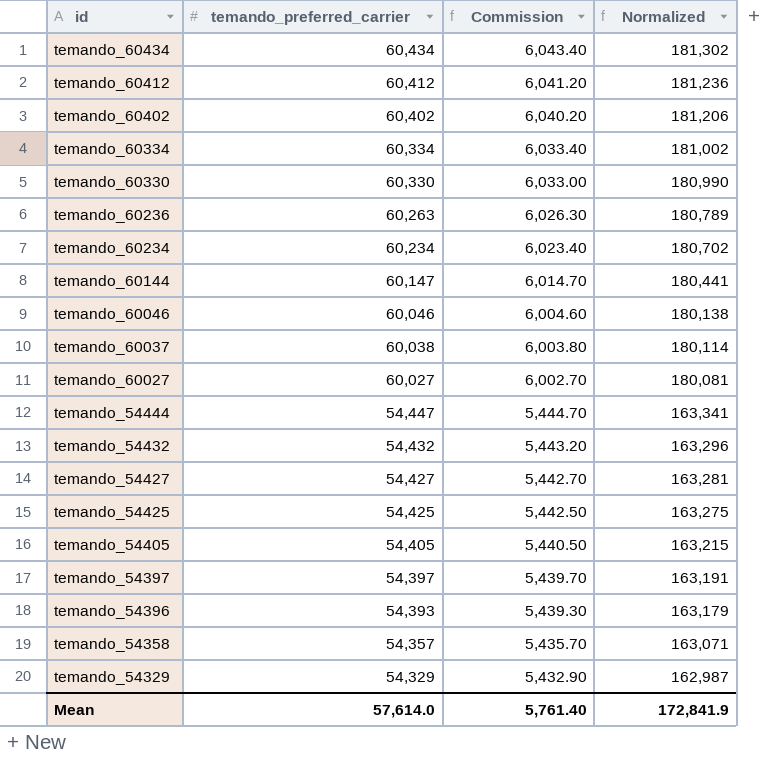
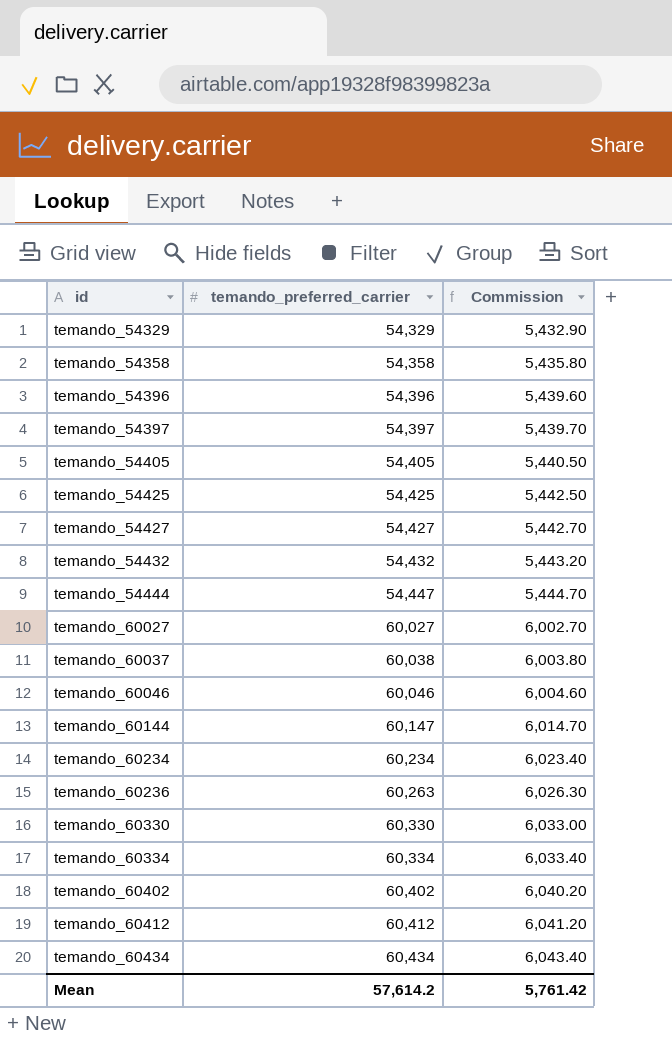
row order: id descending -> id ascending
column Normalized | formula: [temando_preferred_carrier] * 3 -> none
temando_54358 | temando_preferred_carrier: 54,357 -> 54,358
temando_54358 | Commission: 5,435.70 -> 5,435.80
temando_54396 | temando_preferred_carrier: 54,393 -> 54,396
temando_54396 | Commission: 5,439.30 -> 5,439.60
Mean | temando_preferred_carrier: 57,614.0 -> 57,614.2
Mean | Commission: 5,761.40 -> 5,761.42

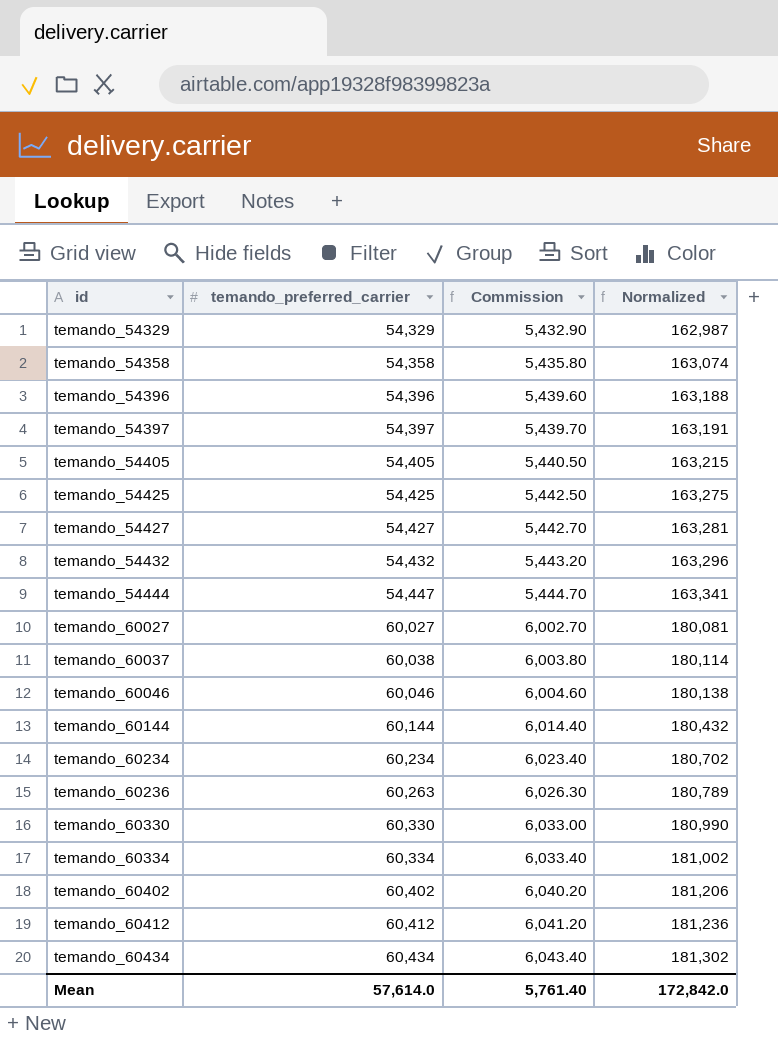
column Normalized | formula: none -> [temando_preferred_carrier] * 3
temando_60144 | temando_preferred_carrier: 60,147 -> 60,144
temando_60144 | Commission: 6,014.70 -> 6,014.40
Mean | temando_preferred_carrier: 57,614.2 -> 57,614.0
Mean | Commission: 5,761.42 -> 5,761.40

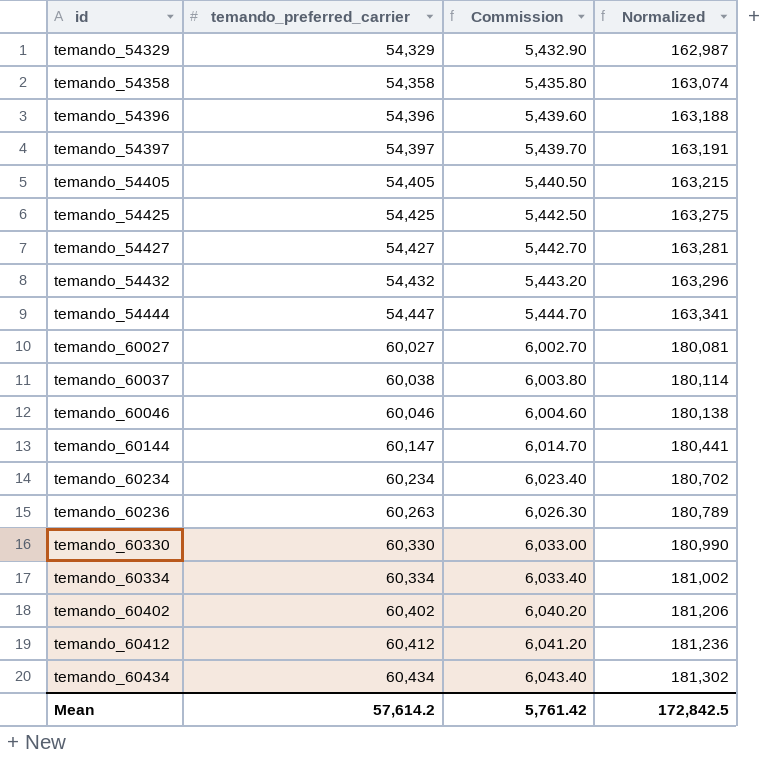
temando_60144 | temando_preferred_carrier: 60,144 -> 60,147
temando_60144 | Commission: 6,014.40 -> 6,014.70
temando_60144 | Normalized: 180,432 -> 180,441
Mean | temando_preferred_carrier: 57,614.0 -> 57,614.2
Mean | Commission: 5,761.40 -> 5,761.42
Mean | Normalized: 172,842.0 -> 172,842.5

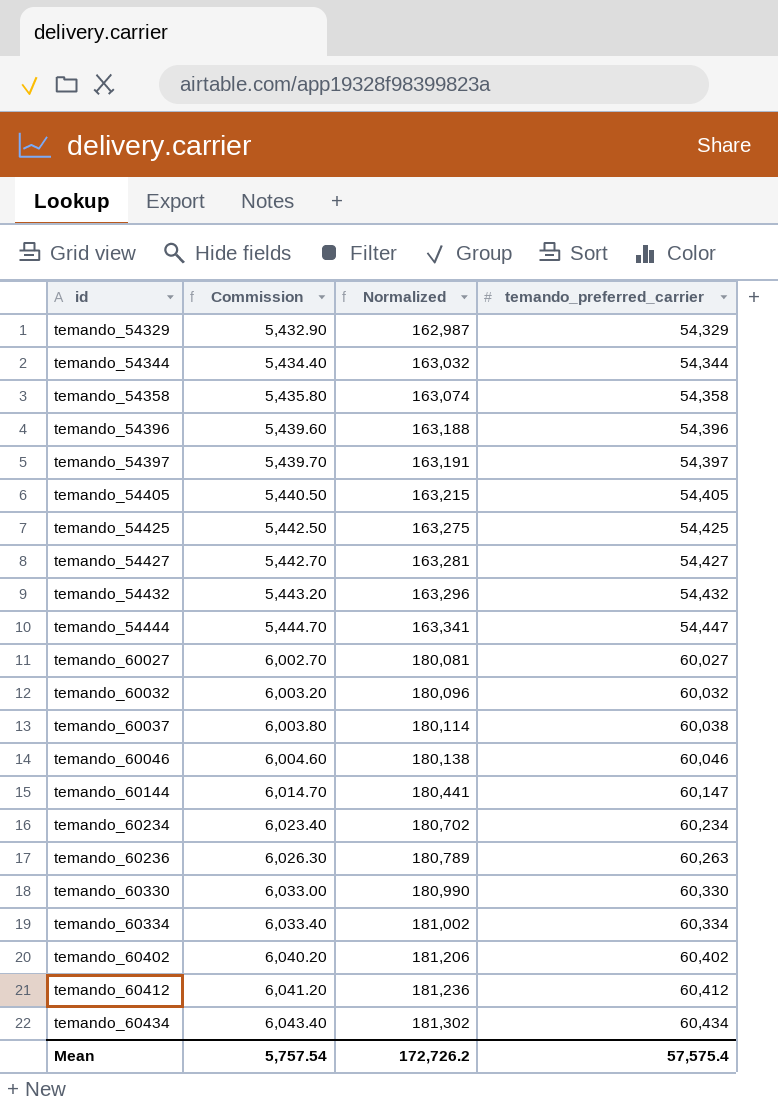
column temando_preferred_carrier | position: 2 -> 4
row temando_54344: none -> 5,434.40 | 163,032 | 54,344
row temando_60032: none -> 6,003.20 | 180,096 | 60,032
Mean | Commission: 5,761.42 -> 5,757.54
Mean | Normalized: 172,842.5 -> 172,726.2
Mean | temando_preferred_carrier: 57,614.2 -> 57,575.4

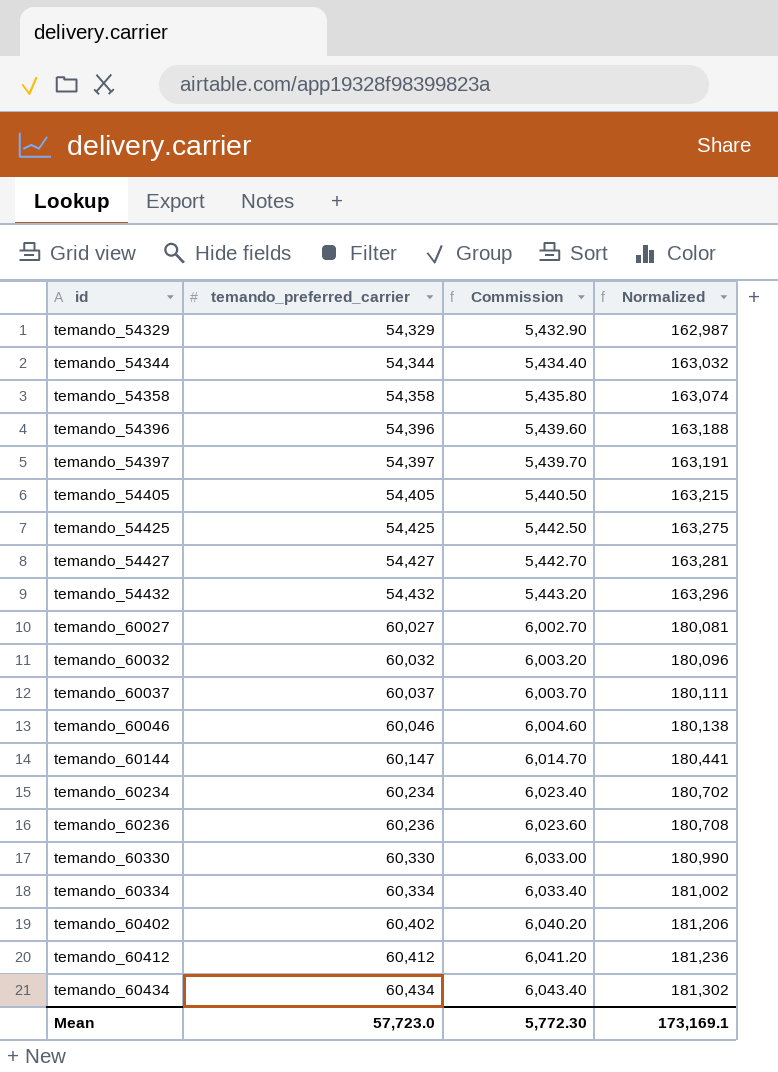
column temando_preferred_carrier | position: 4 -> 2
row temando_54444: 5,444.70 | 163,341 | 54,447 -> none
temando_60037 | temando_preferred_carrier: 60,038 -> 60,037
temando_60037 | Commission: 6,003.80 -> 6,003.70
temando_60037 | Normalized: 180,114 -> 180,111
temando_60236 | temando_preferred_carrier: 60,263 -> 60,236
temando_60236 | Commission: 6,026.30 -> 6,023.60
temando_60236 | Normalized: 180,789 -> 180,708
Mean | temando_preferred_carrier: 57,575.4 -> 57,723.0
Mean | Commission: 5,757.54 -> 5,772.30
Mean | Normalized: 172,726.2 -> 173,169.1

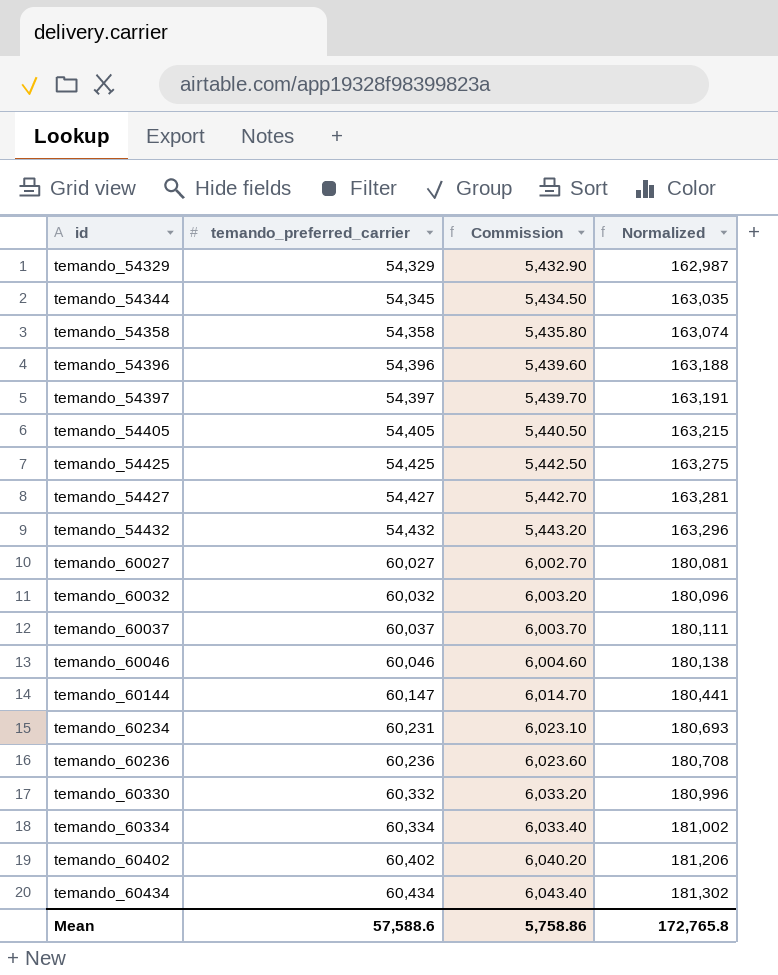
row temando_60412: 60,412 | 6,041.20 | 181,236 -> none
temando_54344 | temando_preferred_carrier: 54,344 -> 54,345
temando_54344 | Commission: 5,434.40 -> 5,434.50
temando_54344 | Normalized: 163,032 -> 163,035
temando_60234 | temando_preferred_carrier: 60,234 -> 60,231
temando_60234 | Commission: 6,023.40 -> 6,023.10
temando_60234 | Normalized: 180,702 -> 180,693
temando_60330 | temando_preferred_carrier: 60,330 -> 60,332
temando_60330 | Commission: 6,033.00 -> 6,033.20
temando_60330 | Normalized: 180,990 -> 180,996
Mean | temando_preferred_carrier: 57,723.0 -> 57,588.6
Mean | Commission: 5,772.30 -> 5,758.86
Mean | Normalized: 173,169.1 -> 172,765.8

